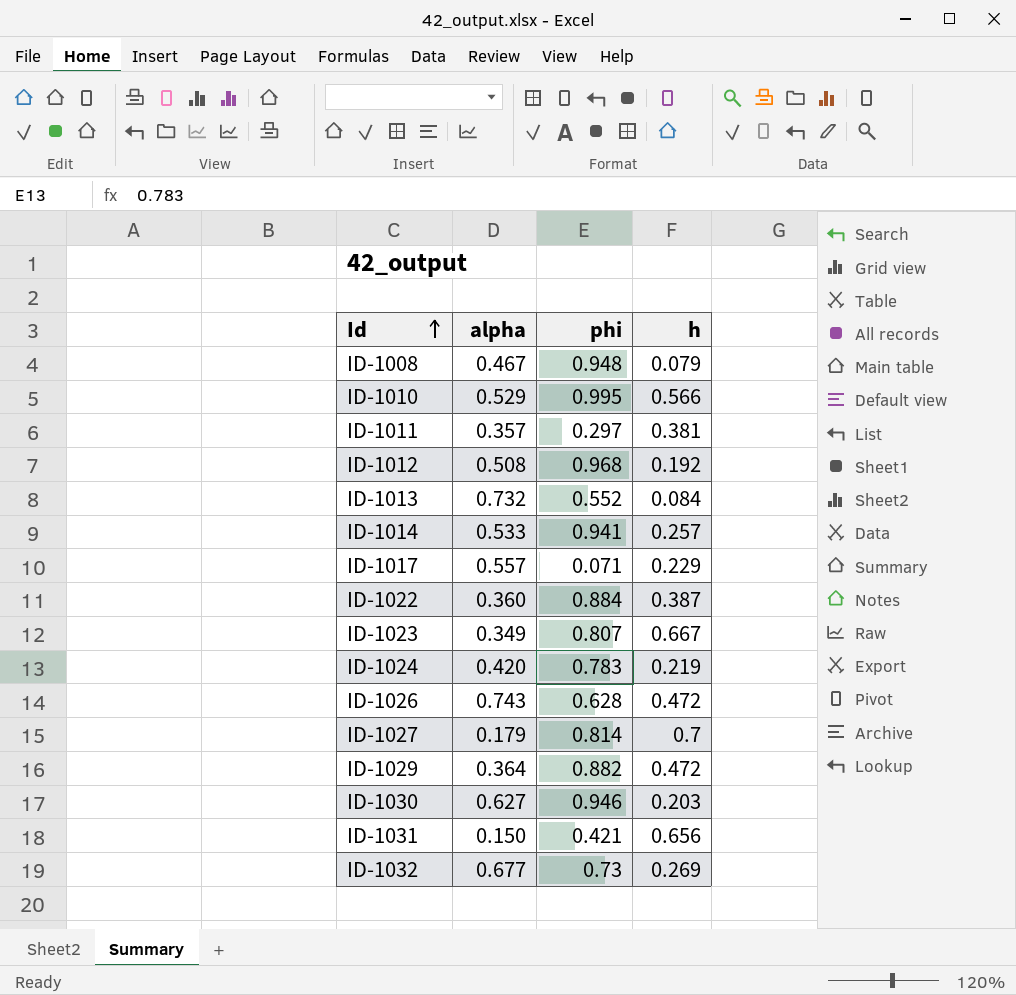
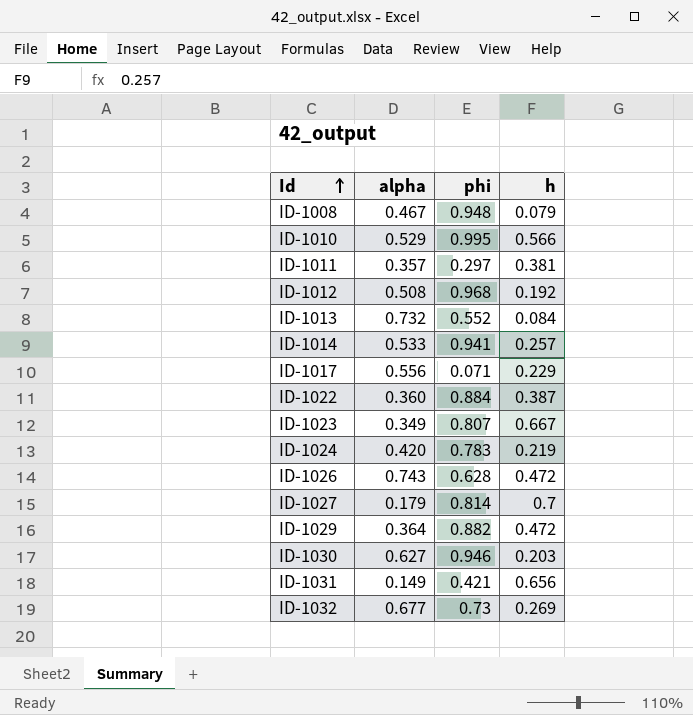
ID-1017 | alpha: 0.557 -> 0.556
ID-1031 | alpha: 0.150 -> 0.149

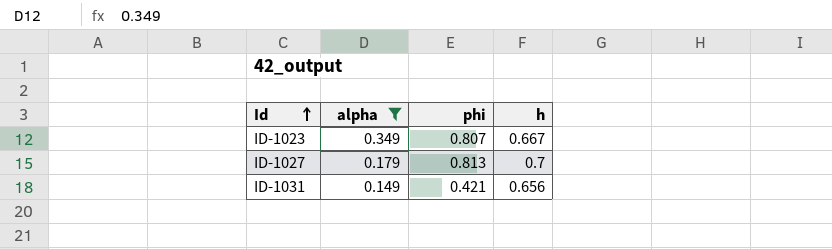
filter: none -> alpha <= 0.349
ID-1027 | phi: 0.814 -> 0.813

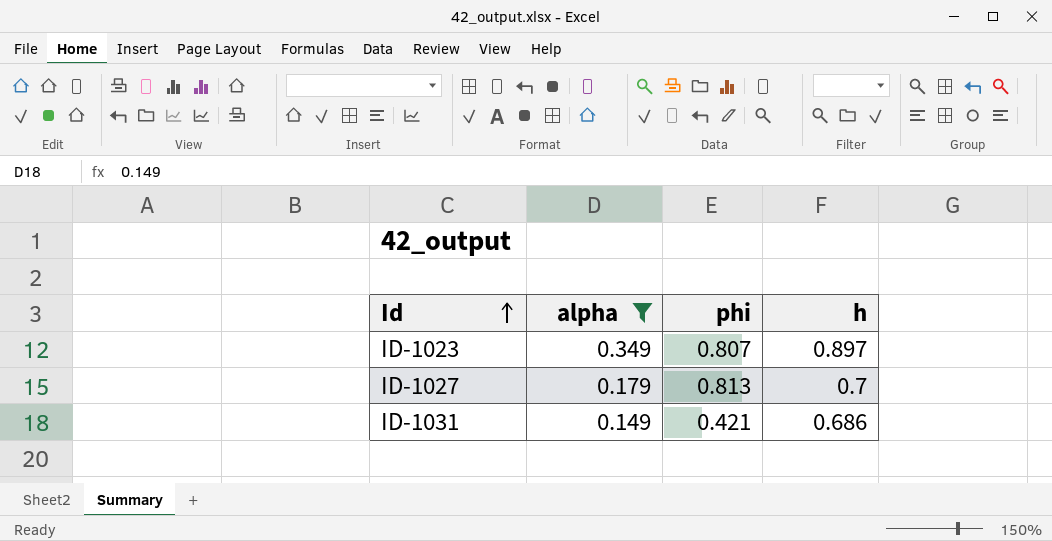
ID-1023 | h: 0.667 -> 0.897
ID-1031 | h: 0.656 -> 0.686

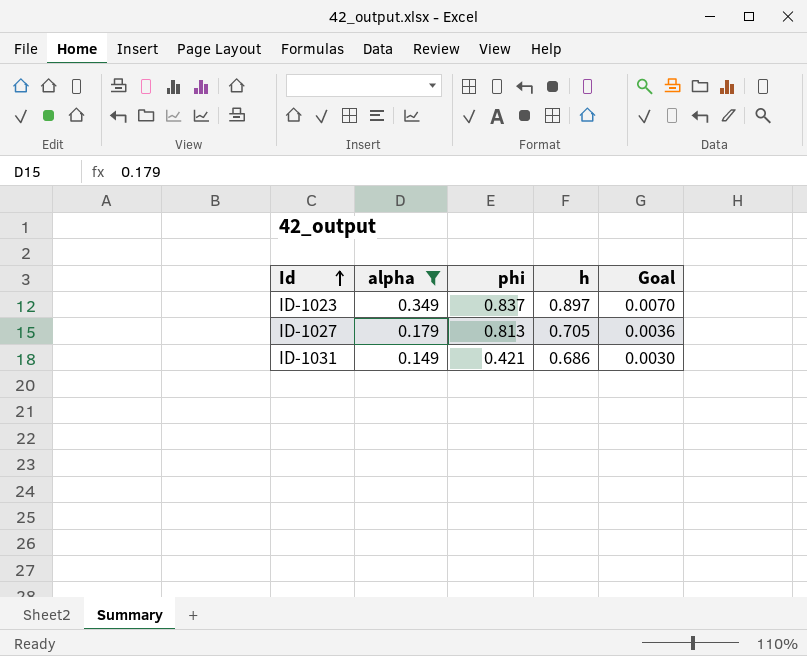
column Goal | formula: none -> [alpha] * 0.02
ID-1023 | phi: 0.807 -> 0.837
ID-1027 | h: 0.7 -> 0.705

